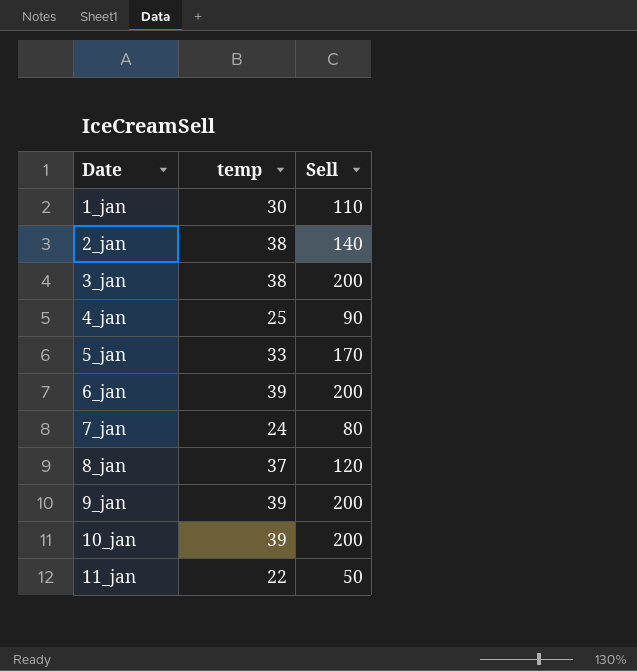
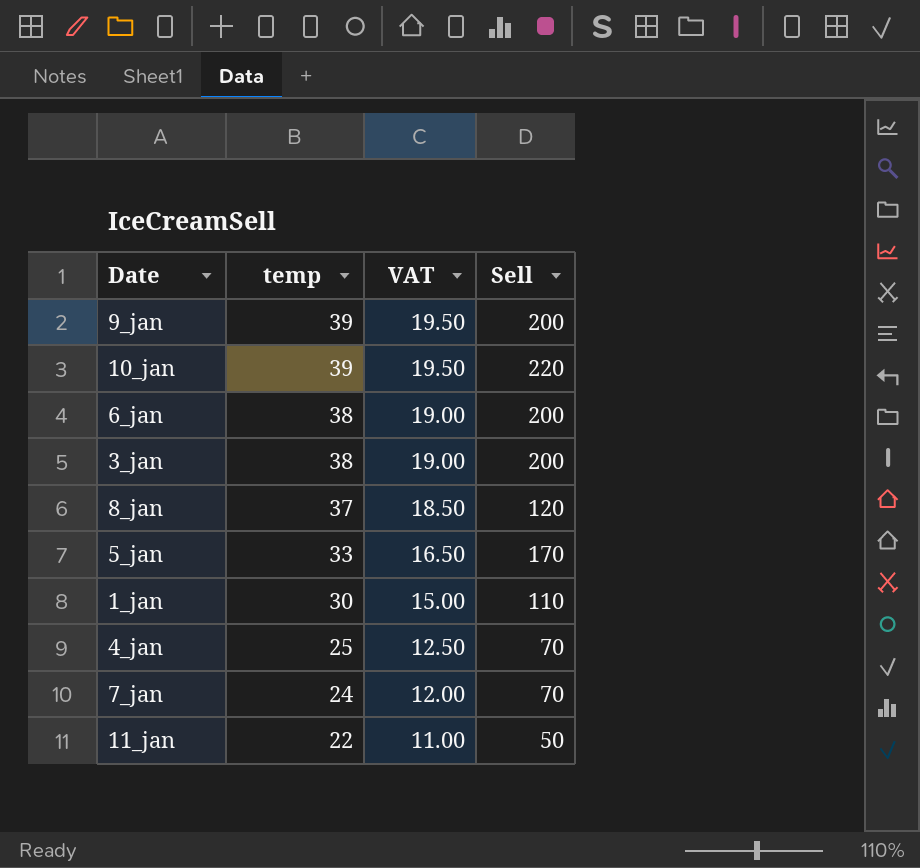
row order: Date ascending -> temp descending
column VAT | formula: none -> [temp] * 0.5
row 2_jan: 38 | 140 -> none
10_jan | Sell: 200 -> 220
6_jan | temp: 39 -> 38
4_jan | Sell: 90 -> 70
7_jan | Sell: 80 -> 70

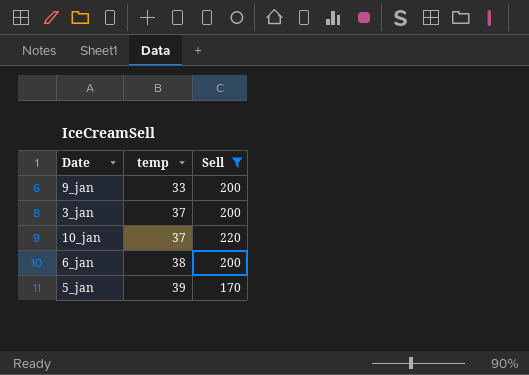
filter: none -> Sell >= 170
row order: temp descending -> temp ascending
column VAT | formula: [temp] * 0.5 -> none
9_jan | temp: 39 -> 33
3_jan | temp: 38 -> 37
10_jan | temp: 39 -> 37
5_jan | temp: 33 -> 39

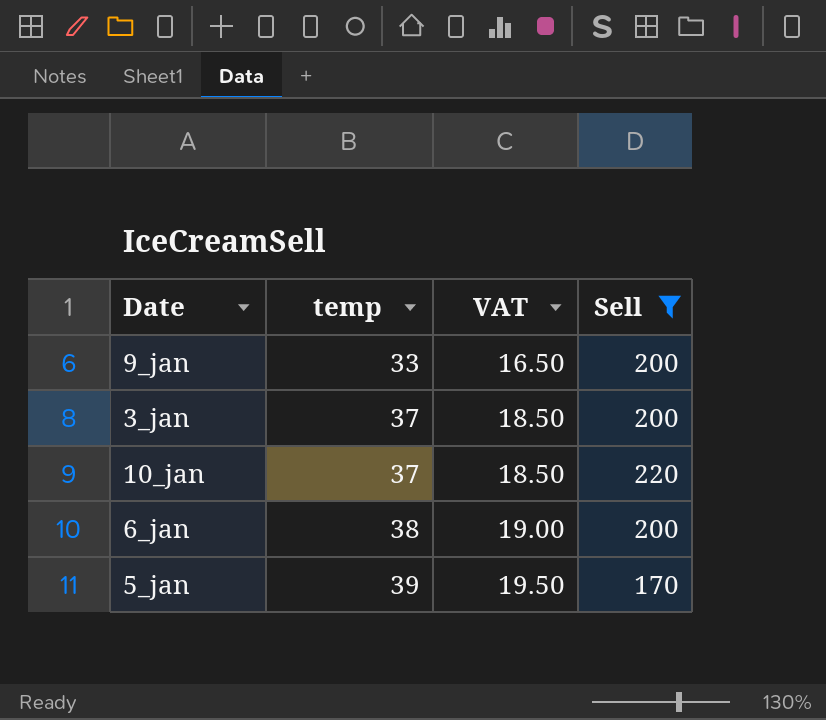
column VAT | formula: none -> [temp] * 0.5

